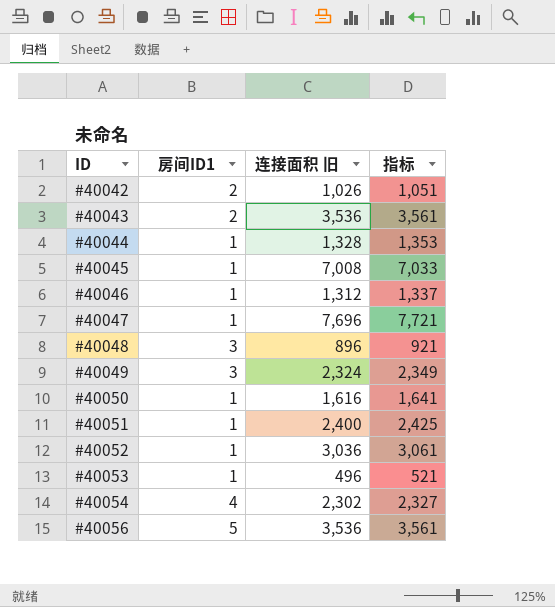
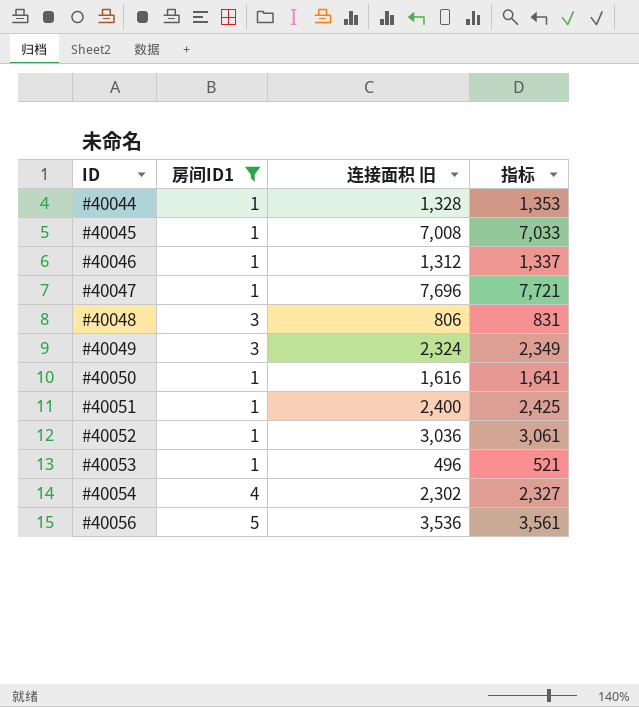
filter: none -> 房间ID1 != 2
#40048 | 连接面积 旧: 896 -> 806
#40048 | 指标: 921 -> 831

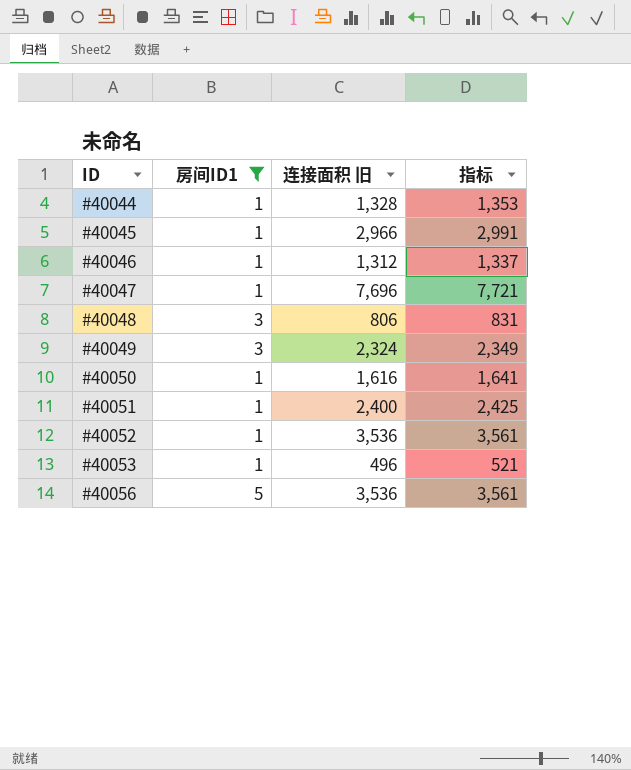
row #40054: 4 | 2,302 | 2,327 -> none
#40045 | 连接面积 旧: 7,008 -> 2,966
#40045 | 指标: 7,033 -> 2,991
#40052 | 连接面积 旧: 3,036 -> 3,536
#40052 | 指标: 3,061 -> 3,561

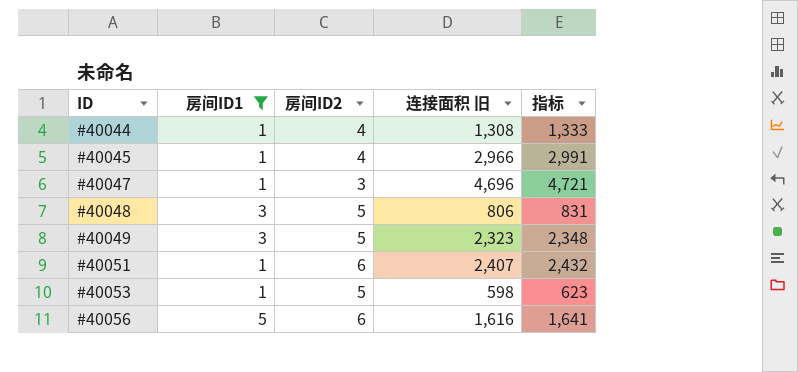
column 房间ID2 | position: none -> 3
row #40046: 1 | 1,312 | 1,337 -> none
row #40050: 1 | 1,616 | 1,641 -> none
row #40052: 1 | 3,536 | 3,561 -> none
#40044 | 连接面积 旧: 1,328 -> 1,308
#40044 | 指标: 1,353 -> 1,333
#40047 | 连接面积 旧: 7,696 -> 4,696
#40047 | 指标: 7,721 -> 4,721
#40049 | 连接面积 旧: 2,324 -> 2,323
#40049 | 指标: 2,349 -> 2,348
#40051 | 连接面积 旧: 2,400 -> 2,407
#40051 | 指标: 2,425 -> 2,432
#40053 | 连接面积 旧: 496 -> 598
#40053 | 指标: 521 -> 623
#40056 | 连接面积 旧: 3,536 -> 1,616
#40056 | 指标: 3,561 -> 1,641

